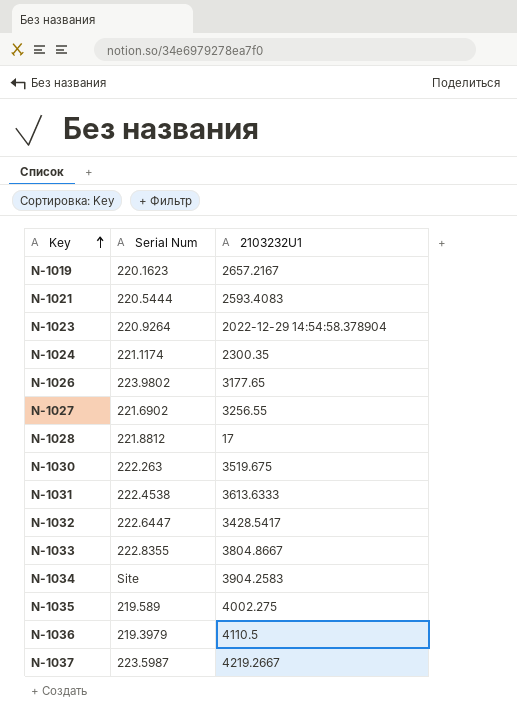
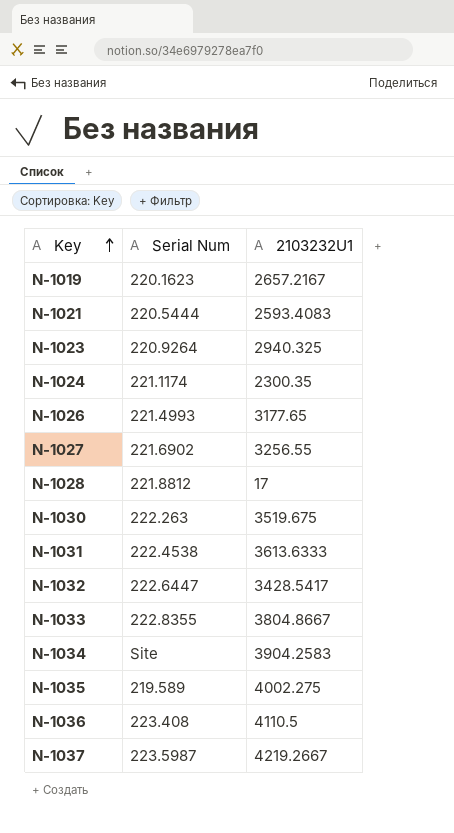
N-1023 | 2103232U1: 2022-12-29 14:54:58.378904 -> 2940.325
N-1026 | Serial Num: 223.9802 -> 221.4993
N-1036 | Serial Num: 219.3979 -> 223.408

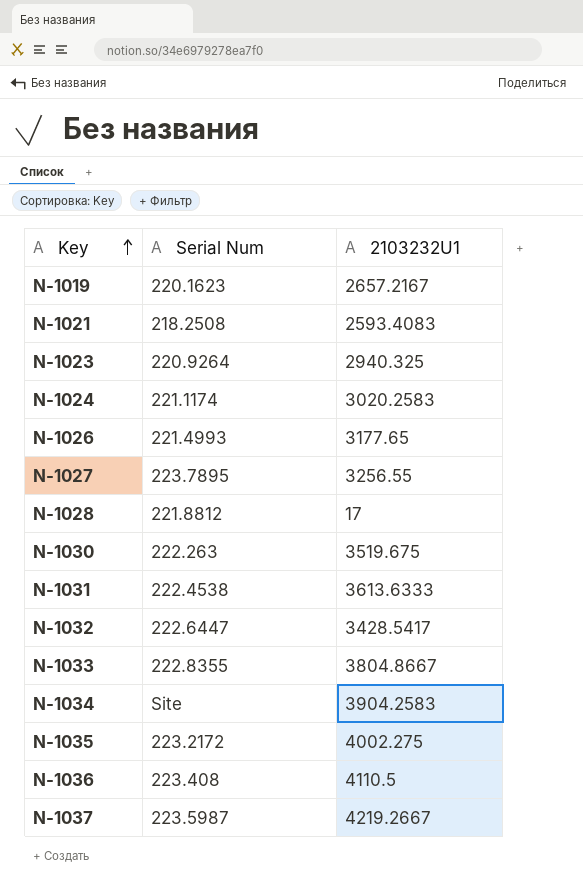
N-1021 | Serial Num: 220.5444 -> 218.2508
N-1024 | 2103232U1: 2300.35 -> 3020.2583
N-1027 | Serial Num: 221.6902 -> 223.7895
N-1035 | Serial Num: 219.589 -> 223.2172

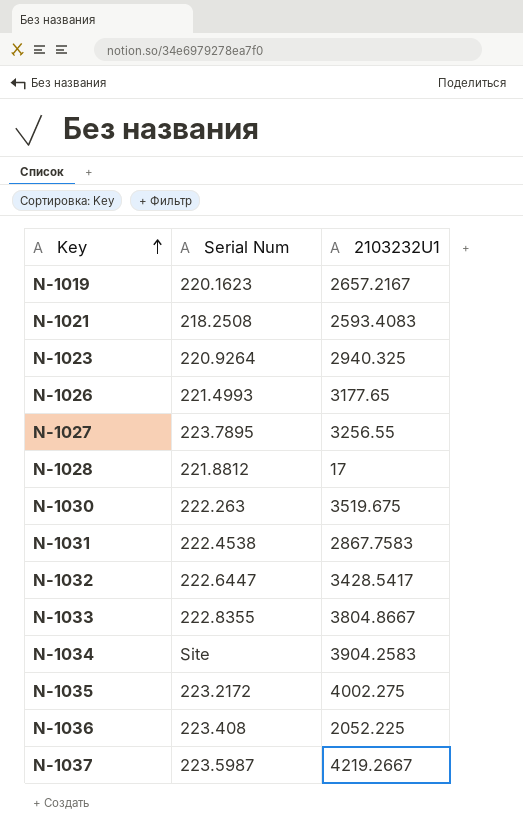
row N-1024: 221.1174 | 3020.2583 -> none
N-1031 | 2103232U1: 3613.6333 -> 2867.7583
N-1036 | 2103232U1: 4110.5 -> 2052.225

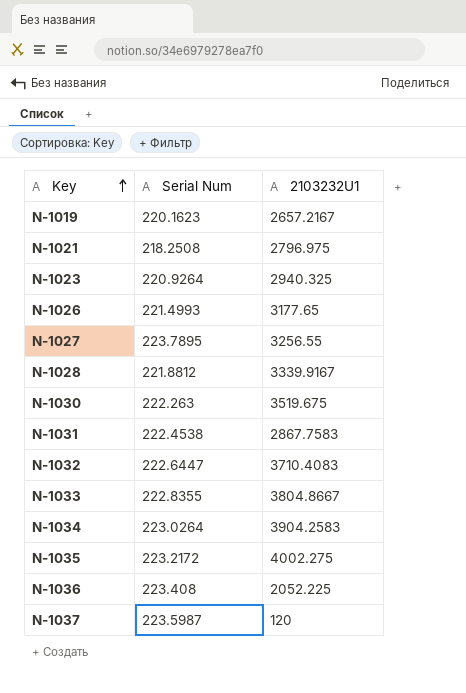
N-1021 | 2103232U1: 2593.4083 -> 2796.975
N-1028 | 2103232U1: 17 -> 3339.9167
N-1032 | 2103232U1: 3428.5417 -> 3710.4083
N-1034 | Serial Num: Site -> 223.0264
N-1037 | 2103232U1: 4219.2667 -> 120

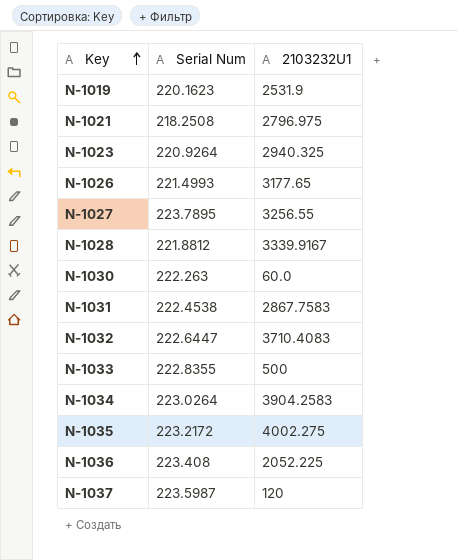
N-1019 | 2103232U1: 2657.2167 -> 2531.9
N-1030 | 2103232U1: 3519.675 -> 60.0
N-1033 | 2103232U1: 3804.8667 -> 500

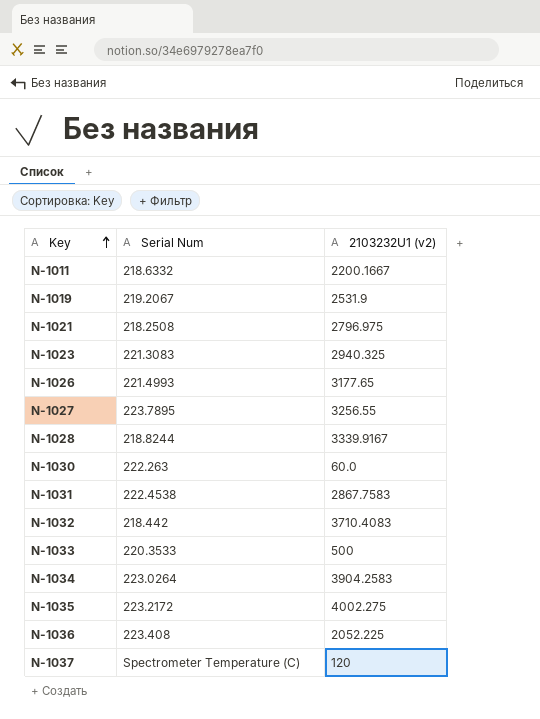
column name: 2103232U1 -> 2103232U1 (v2)
row N-1011: none -> 218.6332 | 2200.1667
N-1019 | Serial Num: 220.1623 -> 219.2067
N-1023 | Serial Num: 220.9264 -> 221.3083
N-1028 | Serial Num: 221.8812 -> 218.8244
N-1032 | Serial Num: 222.6447 -> 218.442
N-1033 | Serial Num: 222.8355 -> 220.3533
N-1037 | Serial Num: 223.5987 -> Spectrometer Temperature (C)

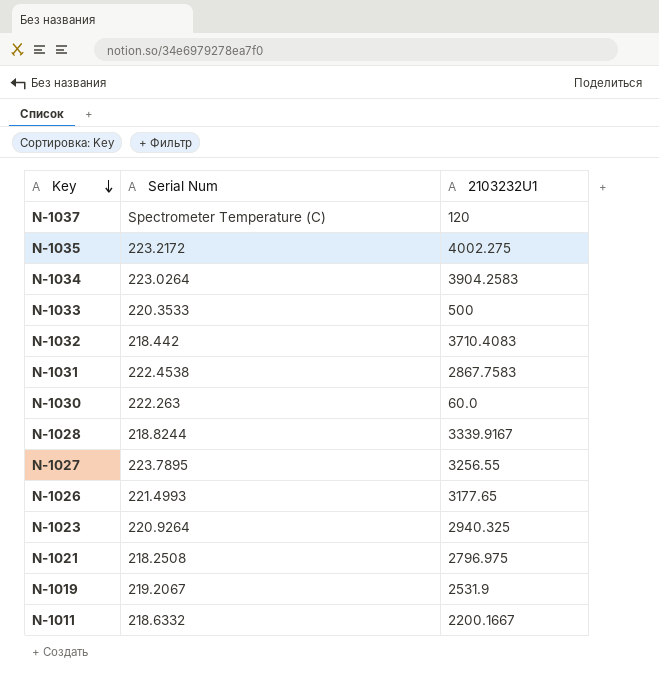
row order: Key ascending -> Key descending
column name: 2103232U1 (v2) -> 2103232U1
row N-1036: 223.408 | 2052.225 -> none
N-1023 | Serial Num: 221.3083 -> 220.9264

